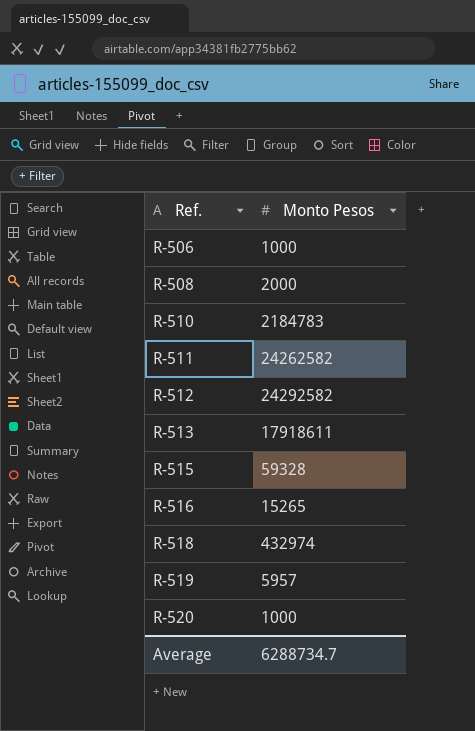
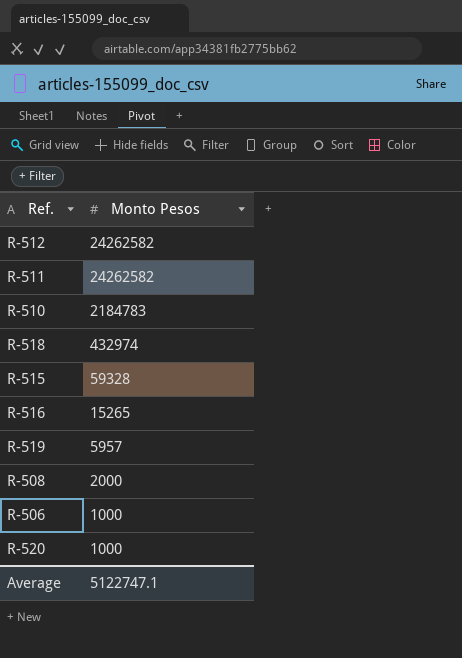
row order: Ref. ascending -> Monto Pesos descending
row R-513: 17918611 -> none
R-512 | Monto Pesos: 24292582 -> 24262582
Average | Monto Pesos: 6288734.7 -> 5122747.1

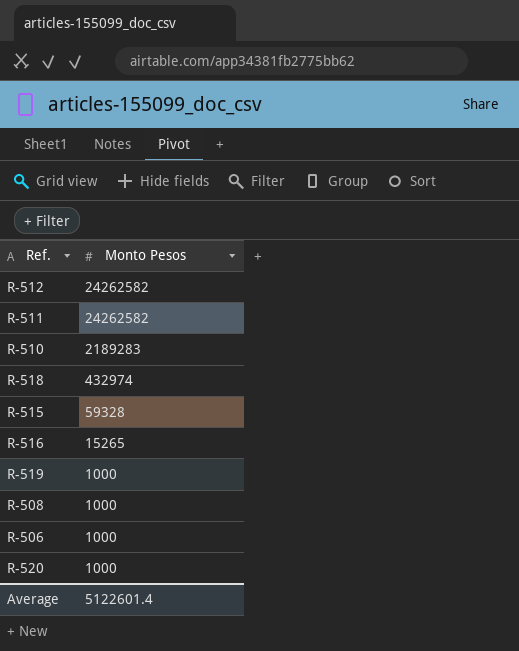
R-510 | Monto Pesos: 2184783 -> 2189283
R-519 | Monto Pesos: 5957 -> 1000
R-508 | Monto Pesos: 2000 -> 1000
Average | Monto Pesos: 5122747.1 -> 5122601.4

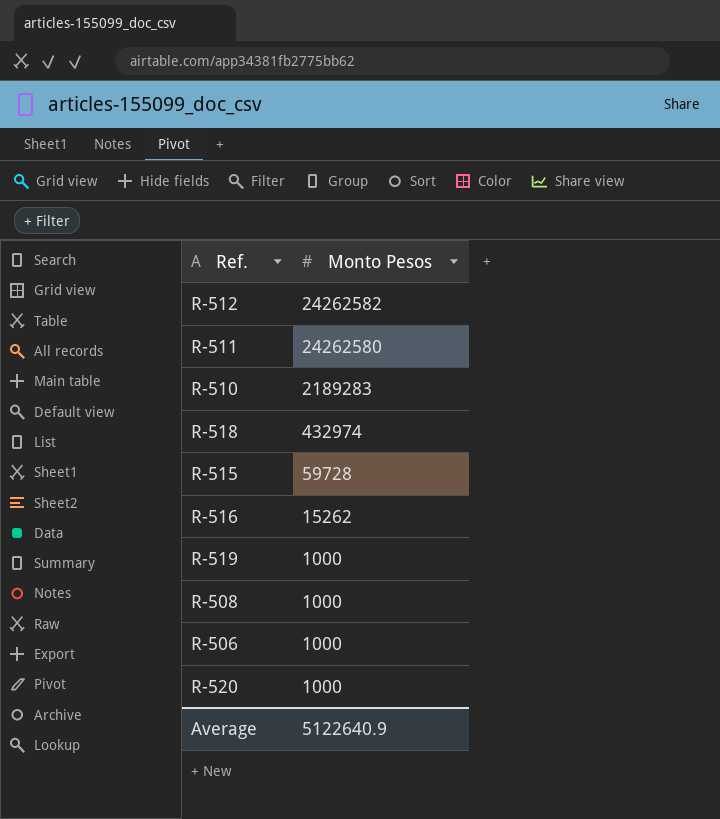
R-511 | Monto Pesos: 24262582 -> 24262580
R-515 | Monto Pesos: 59328 -> 59728
R-516 | Monto Pesos: 15265 -> 15262
Average | Monto Pesos: 5122601.4 -> 5122640.9

